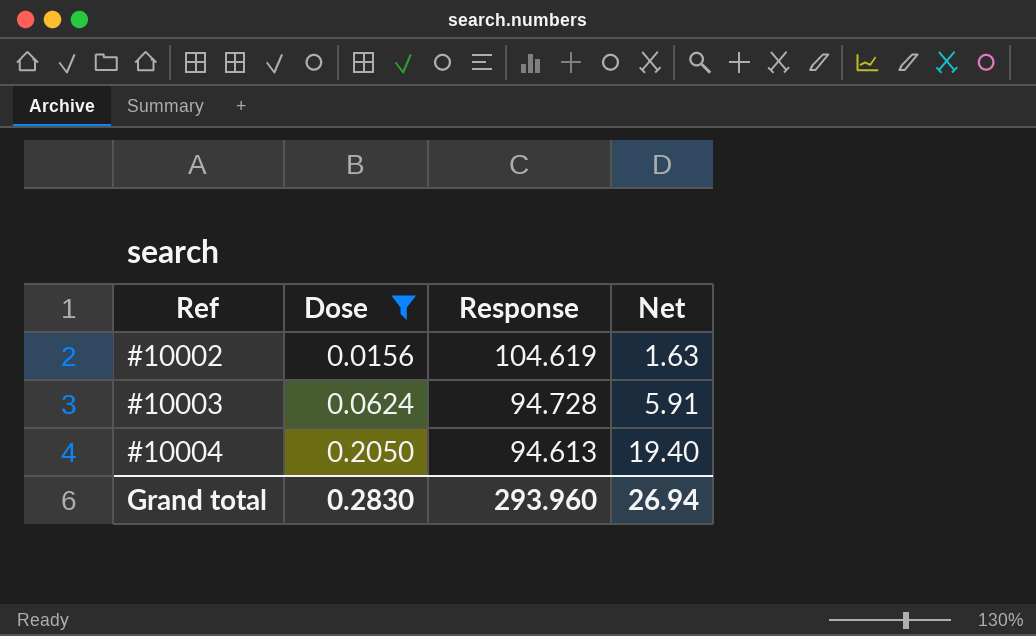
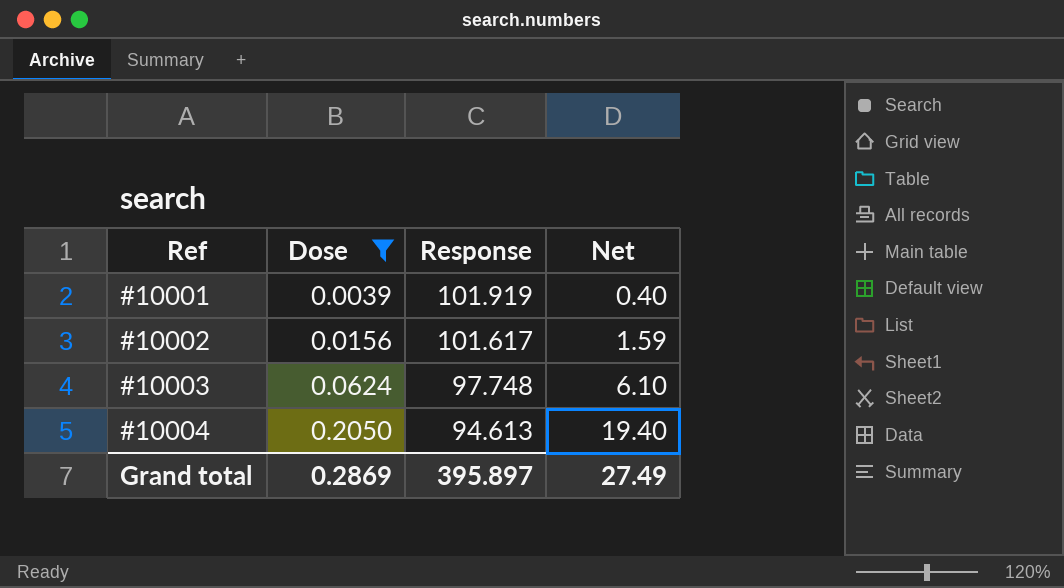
row #10001: none -> 0.0039 | 101.919 | 0.40
#10002 | Response: 104.619 -> 101.617
#10002 | Net: 1.63 -> 1.59
#10003 | Response: 94.728 -> 97.748
#10003 | Net: 5.91 -> 6.10
Grand total | Dose: 0.2830 -> 0.2869
Grand total | Response: 293.960 -> 395.897
Grand total | Net: 26.94 -> 27.49

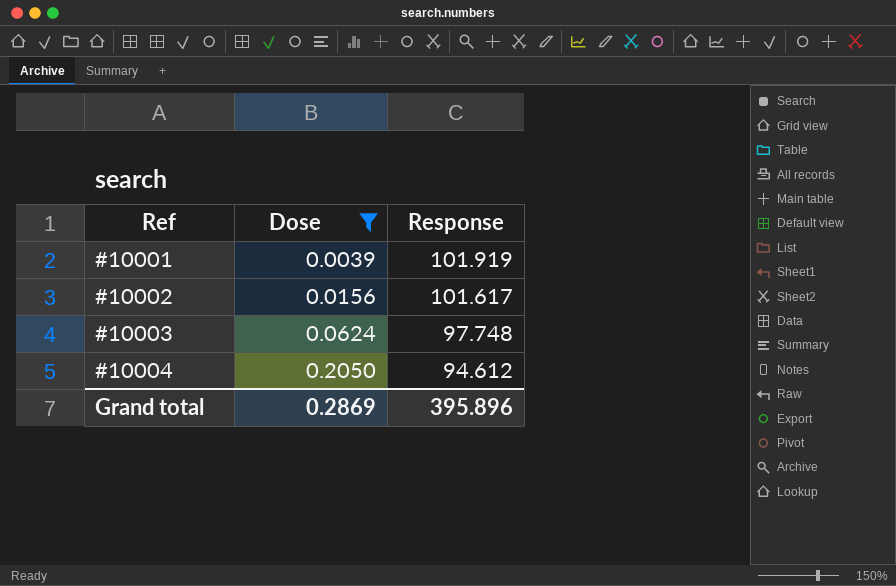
column Net | formula: [Dose] * [Response] -> none
#10004 | Response: 94.613 -> 94.612
Grand total | Response: 395.897 -> 395.896

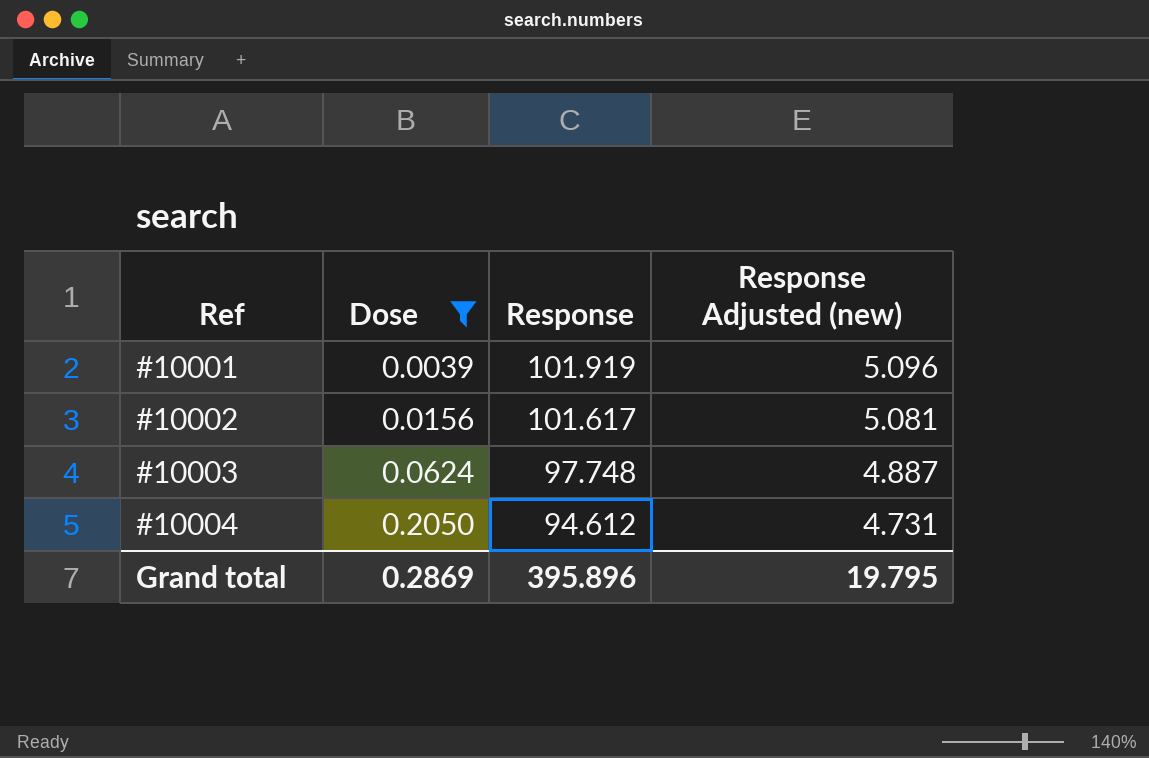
column Response Adjusted (new) | formula: none -> [Response] * 0.05

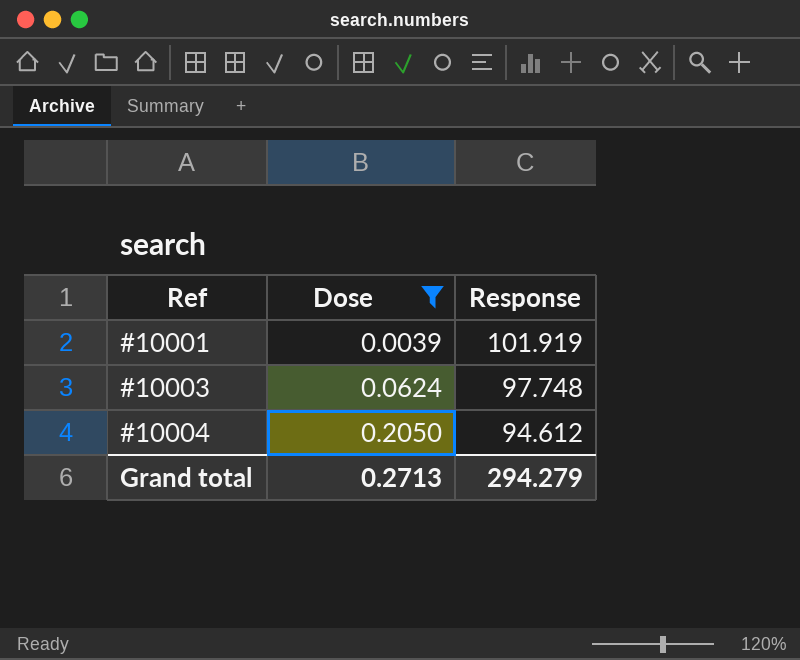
column Response Adjusted (new) | formula: [Response] * 0.05 -> none
row #10002: 0.0156 | 101.617 | 5.081 -> none
Grand total | Dose: 0.2869 -> 0.2713
Grand total | Response: 395.896 -> 294.279

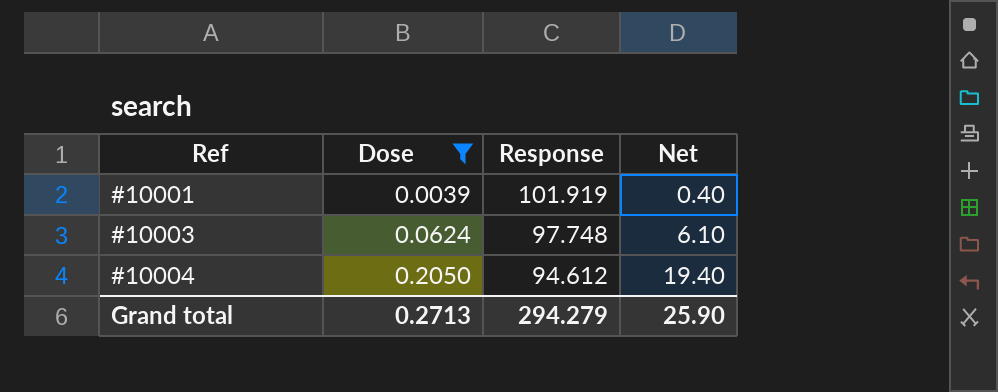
column Net | formula: none -> [Dose] * [Response]

